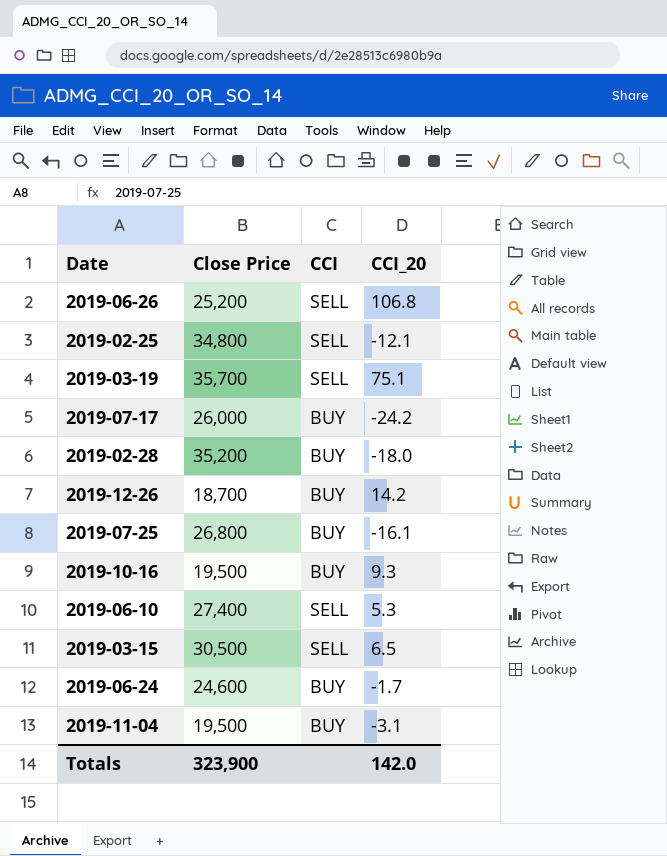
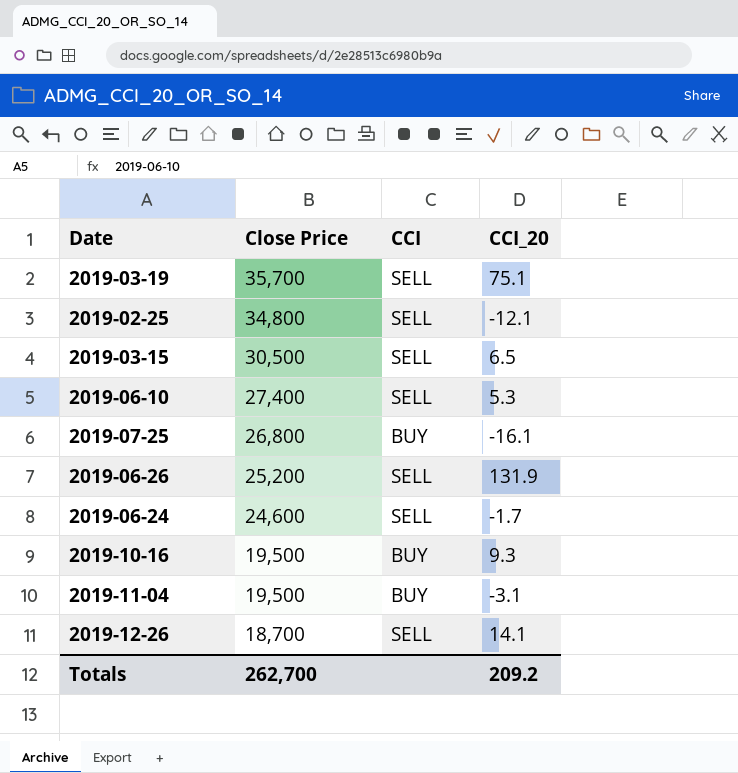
row order: none -> Close Price descending
row 2019-07-17: 26,000 | BUY | -24.2 -> none
row 2019-02-28: 35,200 | BUY | -18.0 -> none
2019-06-26 | CCI_20: 106.8 -> 131.9
2019-06-24 | CCI: BUY -> SELL
2019-12-26 | CCI: BUY -> SELL
2019-12-26 | CCI_20: 14.2 -> 14.1
Totals | Close Price: 323,900 -> 262,700
Totals | CCI_20: 142.0 -> 209.2

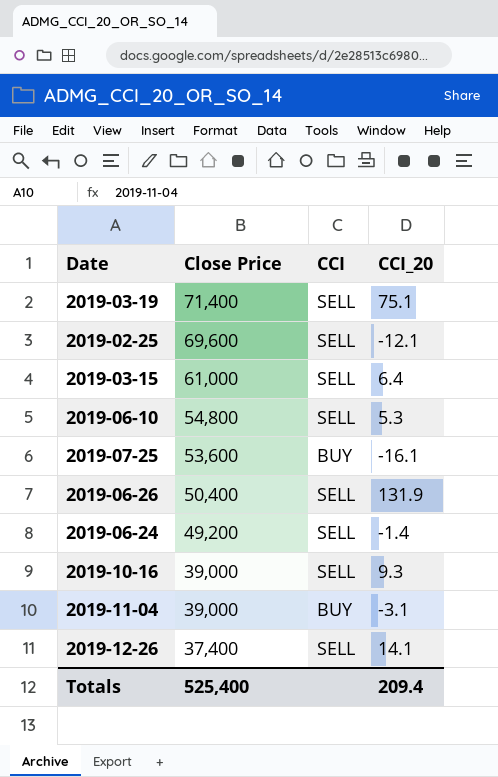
2019-03-19 | Close Price: 35,700 -> 71,400
2019-02-25 | Close Price: 34,800 -> 69,600
2019-03-15 | Close Price: 30,500 -> 61,000
2019-03-15 | CCI_20: 6.5 -> 6.4
2019-06-10 | Close Price: 27,400 -> 54,800
2019-07-25 | Close Price: 26,800 -> 53,600
2019-06-26 | Close Price: 25,200 -> 50,400
2019-06-24 | Close Price: 24,600 -> 49,200
2019-06-24 | CCI_20: -1.7 -> -1.4
2019-10-16 | Close Price: 19,500 -> 39,000
2019-10-16 | CCI: BUY -> SELL
2019-11-04 | Close Price: 19,500 -> 39,000
2019-12-26 | Close Price: 18,700 -> 37,400
Totals | Close Price: 262,700 -> 525,400
Totals | CCI_20: 209.2 -> 209.4

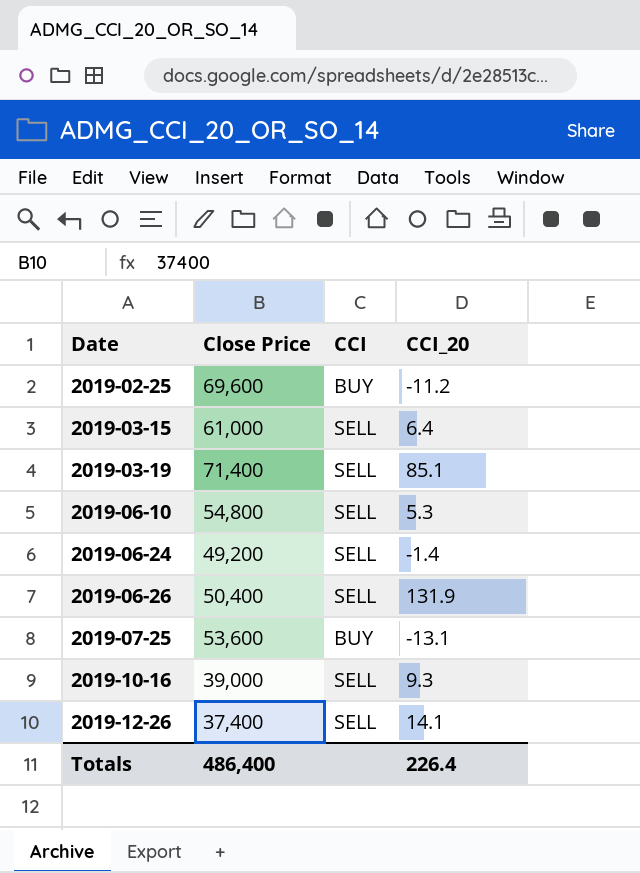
row order: Close Price descending -> Date ascending
row 2019-11-04: 39,000 | BUY | -3.1 -> none
2019-02-25 | CCI: SELL -> BUY
2019-02-25 | CCI_20: -12.1 -> -11.2
2019-03-19 | CCI_20: 75.1 -> 85.1
2019-07-25 | CCI_20: -16.1 -> -13.1
Totals | Close Price: 525,400 -> 486,400
Totals | CCI_20: 209.4 -> 226.4

